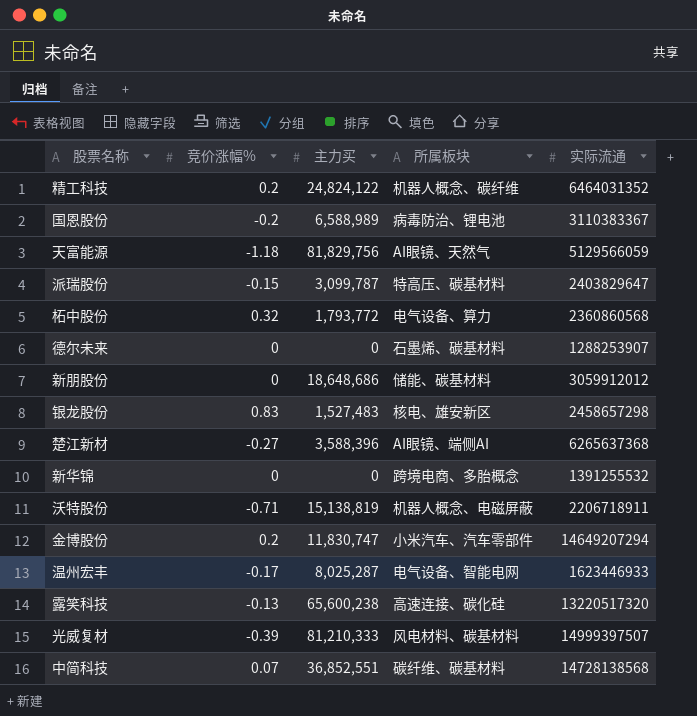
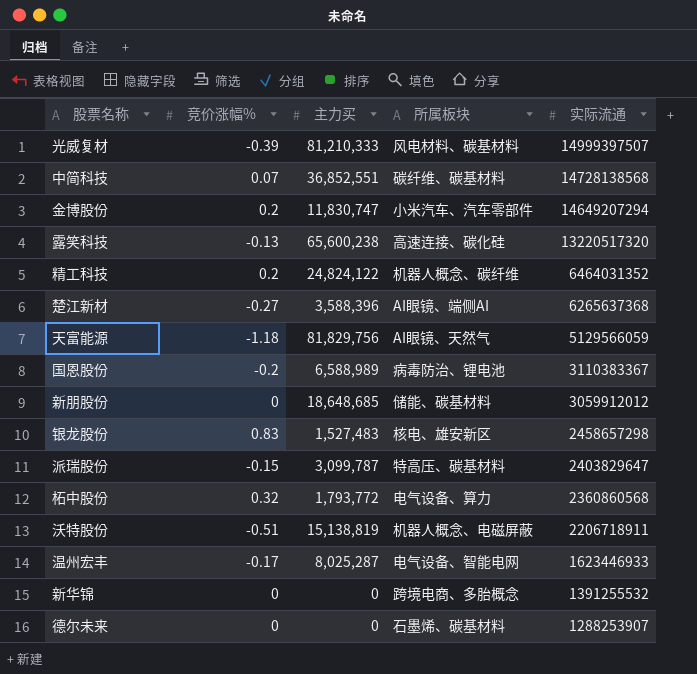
row order: none -> 实际流通 descending
新朋股份 | 主力买: 18,648,686 -> 18,648,685
沃特股份 | 竞价涨幅%: -0.71 -> -0.51

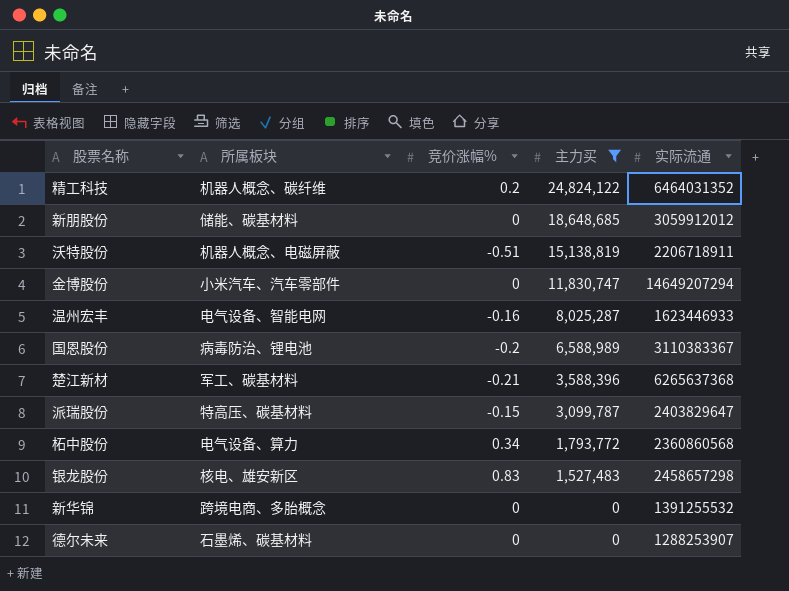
filter: none -> 主力买 <= 24,824,122
row order: 实际流通 descending -> 主力买 descending
column 所属板块 | position: 4 -> 2
金博股份 | 竞价涨幅%: 0.2 -> 0
温州宏丰 | 竞价涨幅%: -0.17 -> -0.16
楚江新材 | 所属板块: AI眼镜、端侧AI -> 军工、碳基材料
楚江新材 | 竞价涨幅%: -0.27 -> -0.21
柘中股份 | 竞价涨幅%: 0.32 -> 0.34

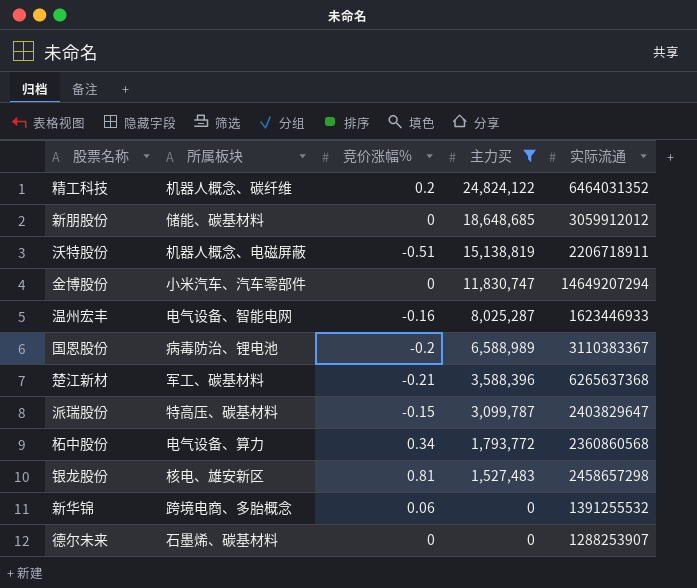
银龙股份 | 竞价涨幅%: 0.83 -> 0.81
新华锦 | 竞价涨幅%: 0 -> 0.06

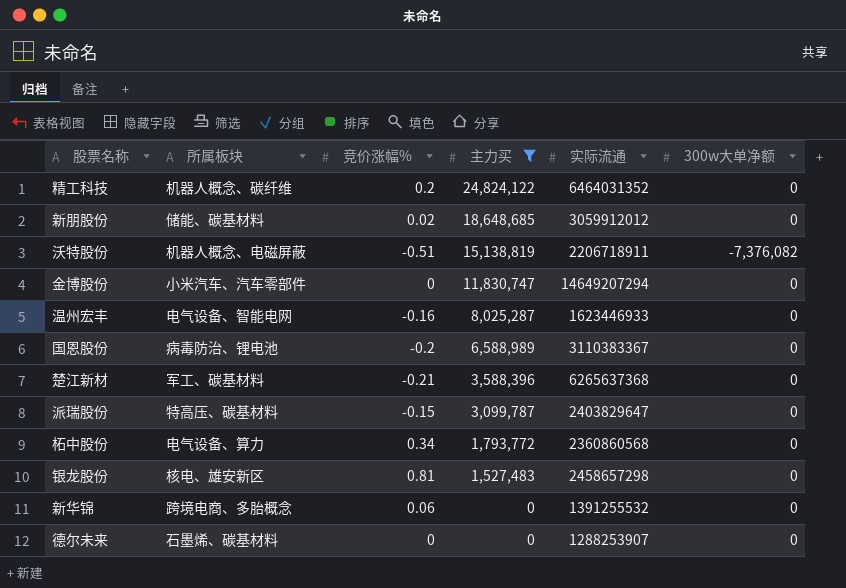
column 300w大单净额 | position: none -> 6
新朋股份 | 竞价涨幅%: 0 -> 0.02

